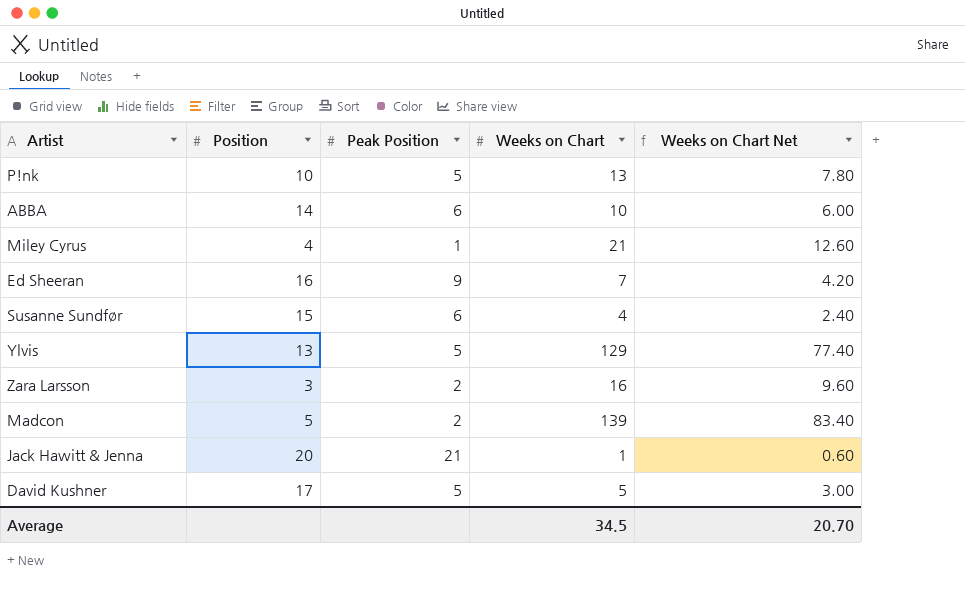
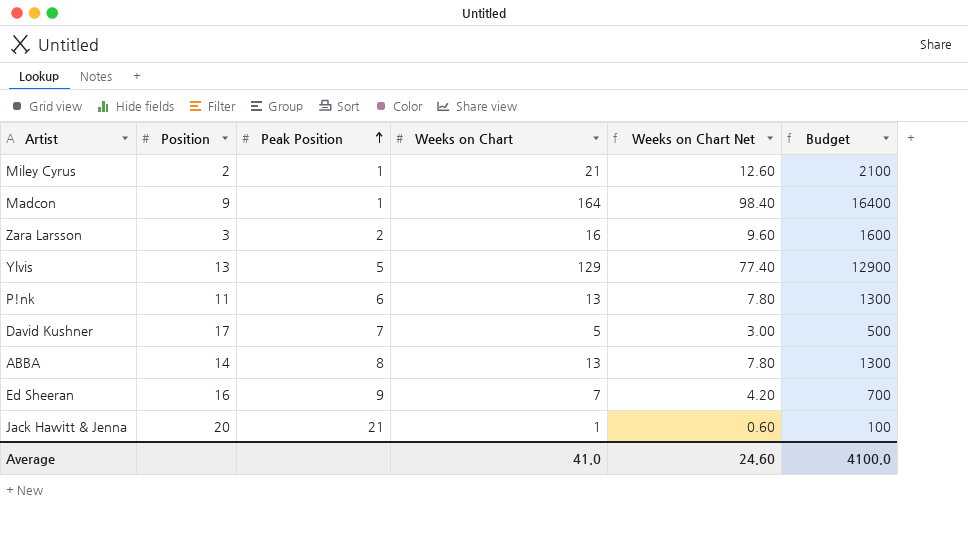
row order: none -> Peak Position ascending
column Budget | formula: none -> [Weeks on Chart] * 100
row Susanne Sundfør: 15 | 6 | 4 | 2.40 -> none
Miley Cyrus | Position: 4 -> 2
Madcon | Position: 5 -> 9
Madcon | Peak Position: 2 -> 1
Madcon | Weeks on Chart: 139 -> 164
Madcon | Weeks on Chart Net: 83.40 -> 98.40
P!nk | Position: 10 -> 11
P!nk | Peak Position: 5 -> 6
David Kushner | Peak Position: 5 -> 7
ABBA | Peak Position: 6 -> 8
ABBA | Weeks on Chart: 10 -> 13
ABBA | Weeks on Chart Net: 6.00 -> 7.80
Average | Weeks on Chart: 34.5 -> 41.0
Average | Weeks on Chart Net: 20.70 -> 24.60

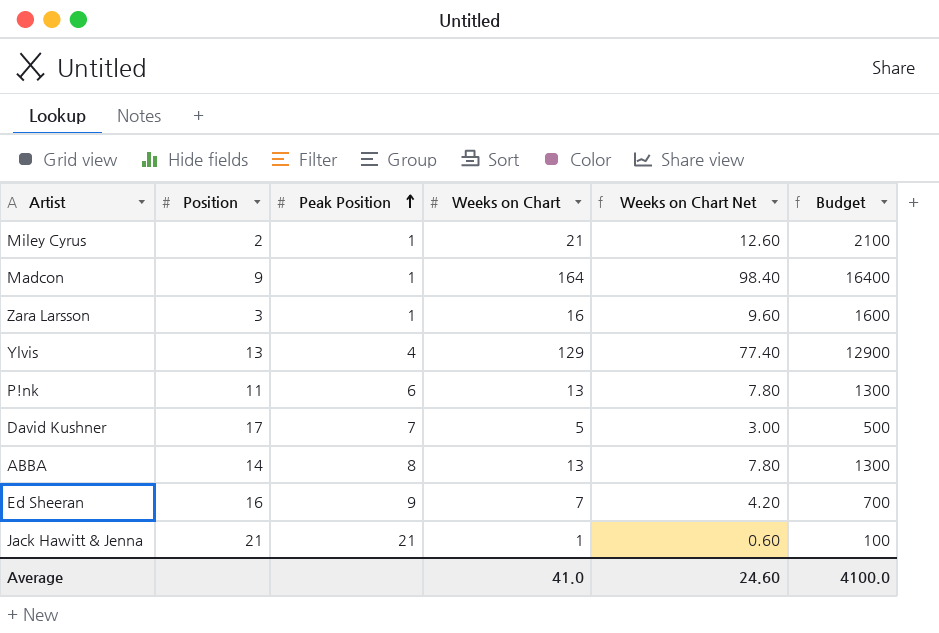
Zara Larsson | Peak Position: 2 -> 1
Ylvis | Peak Position: 5 -> 4
Jack Hawitt & Jenna | Position: 20 -> 21

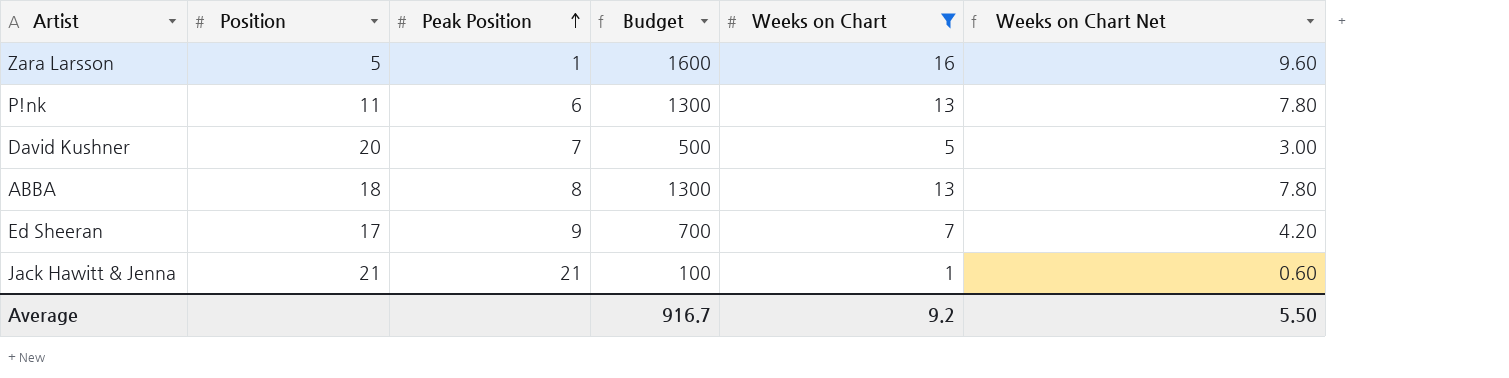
filter: none -> Weeks on Chart <= 16
column Budget | position: 6 -> 4
Zara Larsson | Position: 3 -> 5
David Kushner | Position: 17 -> 20
ABBA | Position: 14 -> 18
Ed Sheeran | Position: 16 -> 17
Average | Budget: 4100.0 -> 916.7
Average | Weeks on Chart: 41.0 -> 9.2
Average | Weeks on Chart Net: 24.60 -> 5.50

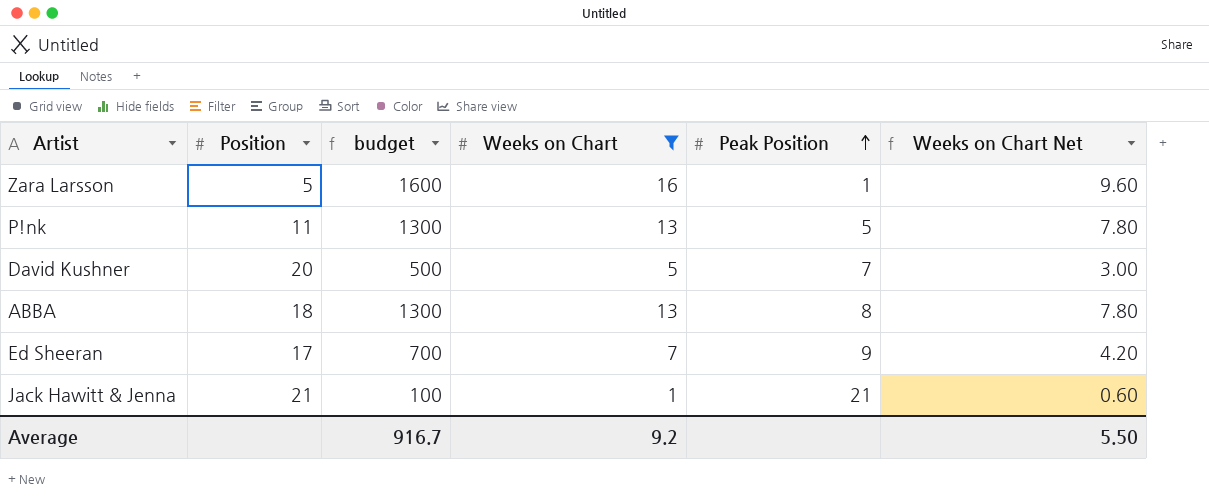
column name: Budget -> budget
column Peak Position | position: 3 -> 5
P!nk | Peak Position: 6 -> 5

